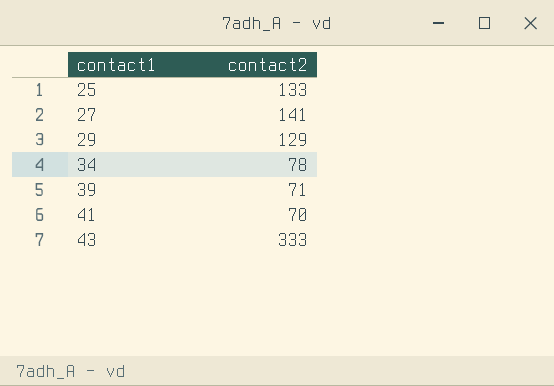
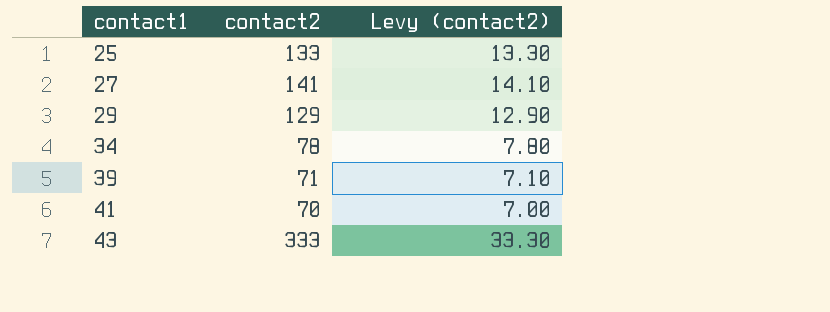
column Levy (contact2) | formula: none -> [contact2] * 0.1

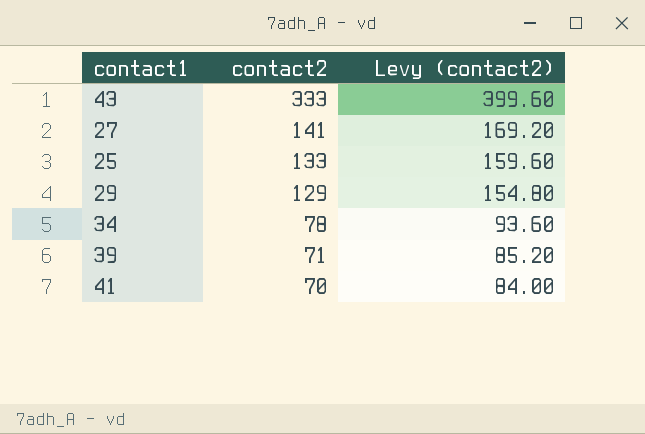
row order: contact1 ascending -> contact2 descending
column Levy (contact2) | formula: [contact2] * 0.1 -> [contact2] * 1.2

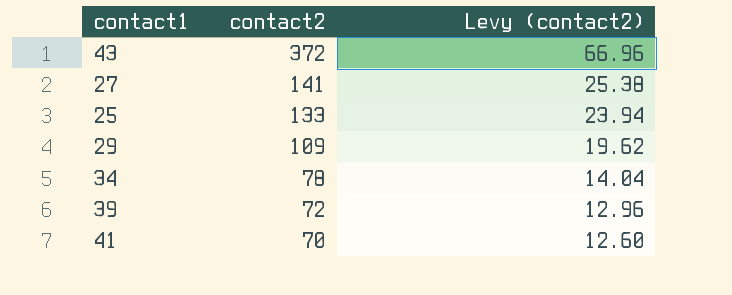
column Levy (contact2) | formula: [contact2] * 1.2 -> [contact2] * 0.18
43 | contact2: 333 -> 372
29 | contact2: 129 -> 109
39 | contact2: 71 -> 72

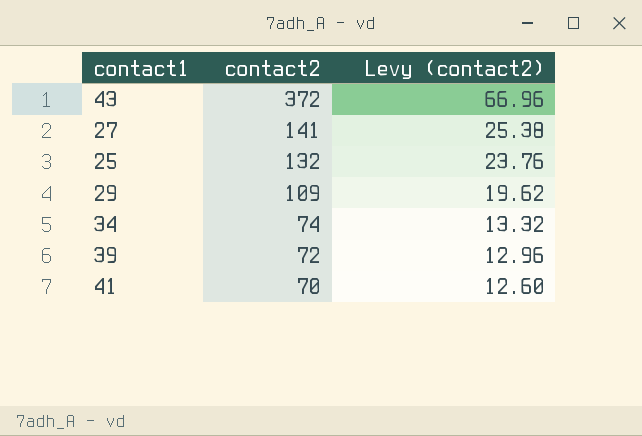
25 | contact2: 133 -> 132
25 | Levy (contact2): 23.94 -> 23.76
34 | contact2: 78 -> 74
34 | Levy (contact2): 14.04 -> 13.32

